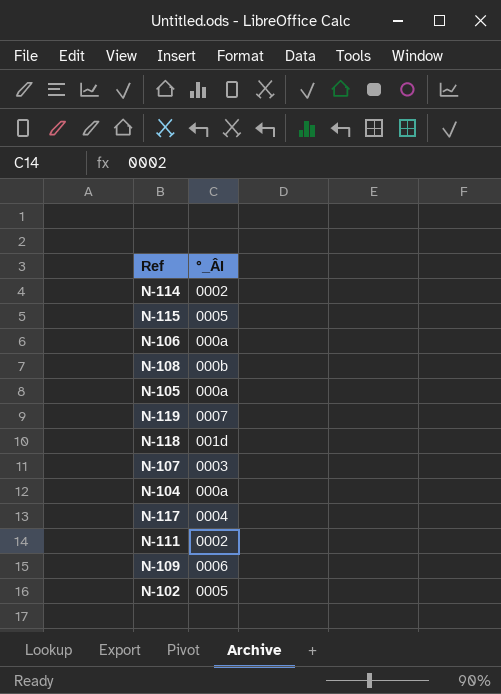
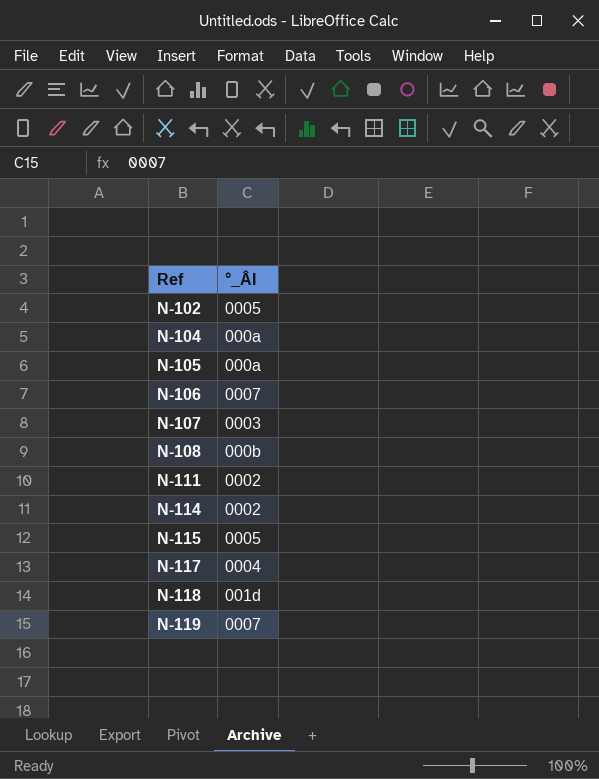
row order: none -> Ref ascending
row N-109: 0006 -> none
N-106 | °_ÂI: 000a -> 0007

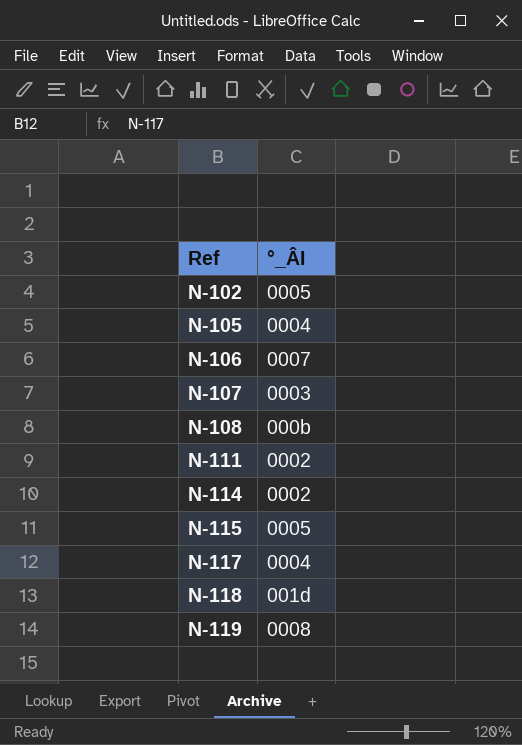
row N-104: 000a -> none
N-105 | °_ÂI: 000a -> 0004
N-119 | °_ÂI: 0007 -> 0008

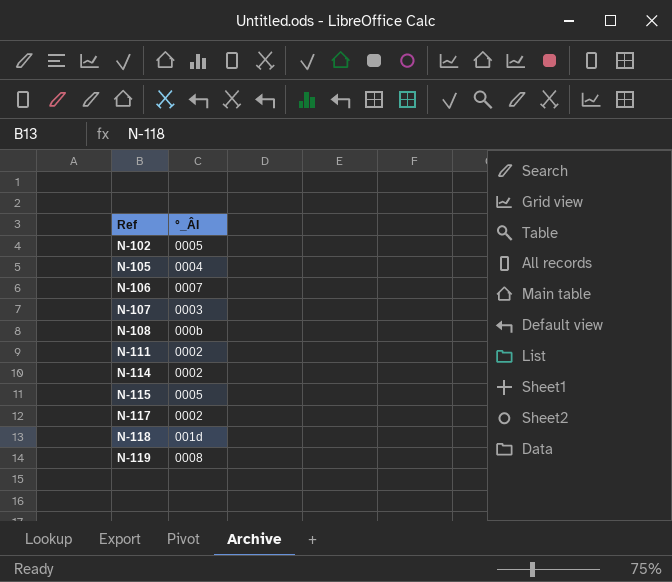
N-117 | °_ÂI: 0004 -> 0002

